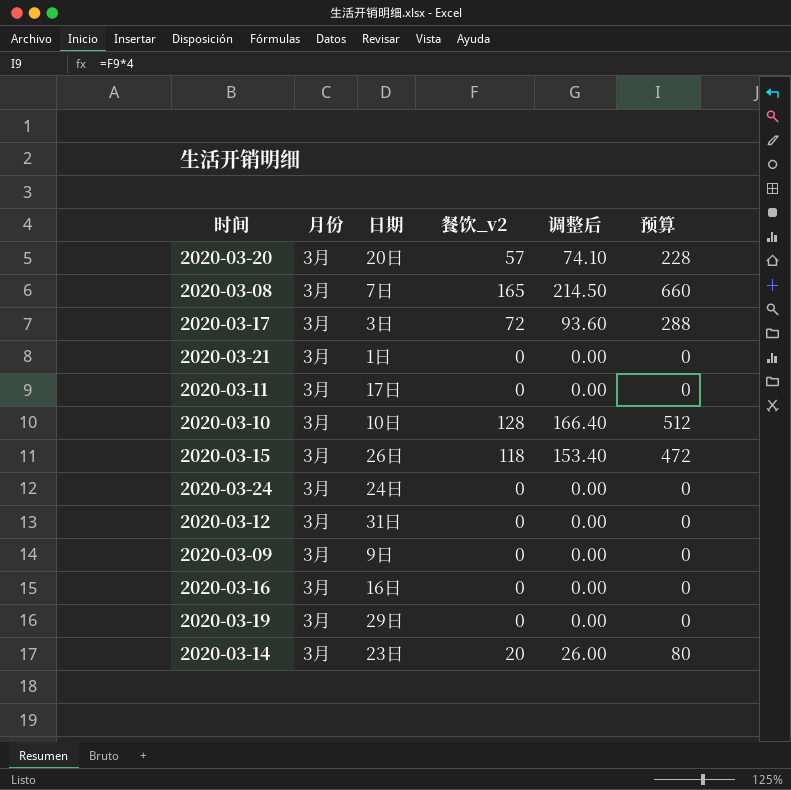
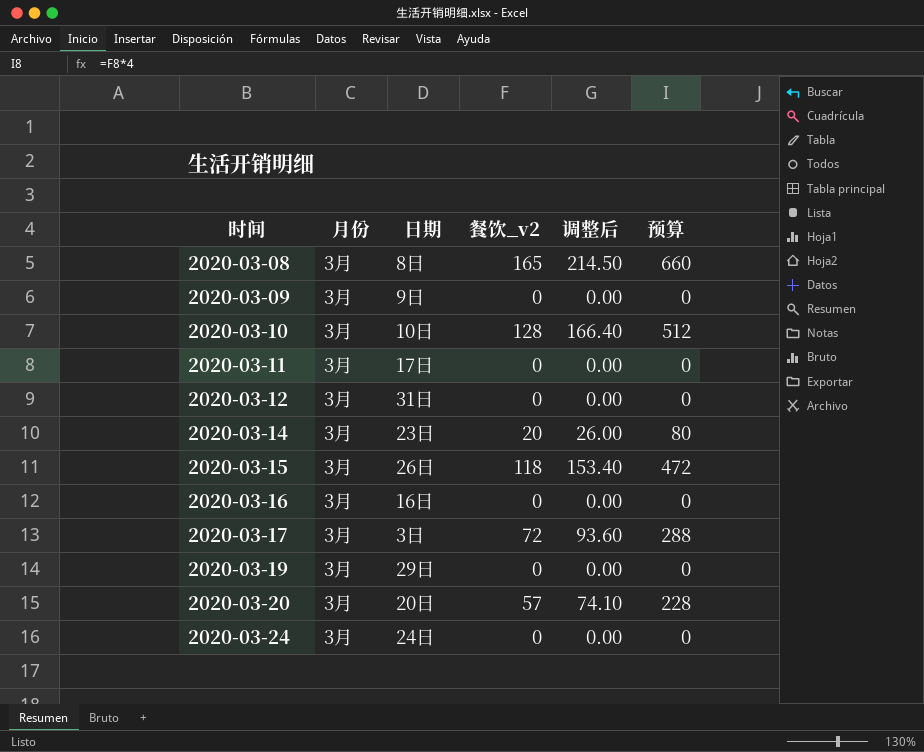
row order: none -> 时间 ascending
row 2020-03-21: 3月 | 1日 | 0 | 0.00 | 0 -> none
2020-03-08 | 日期: 7日 -> 8日

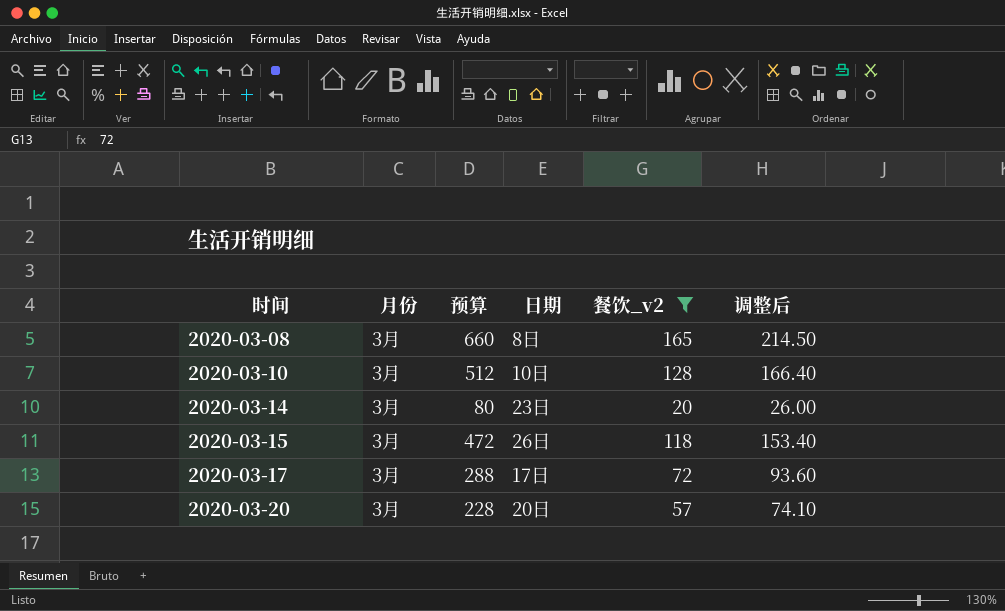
filter: none -> 餐饮_v2 != 0
column 预算 | position: 6 -> 3
2020-03-17 | 日期: 3日 -> 17日

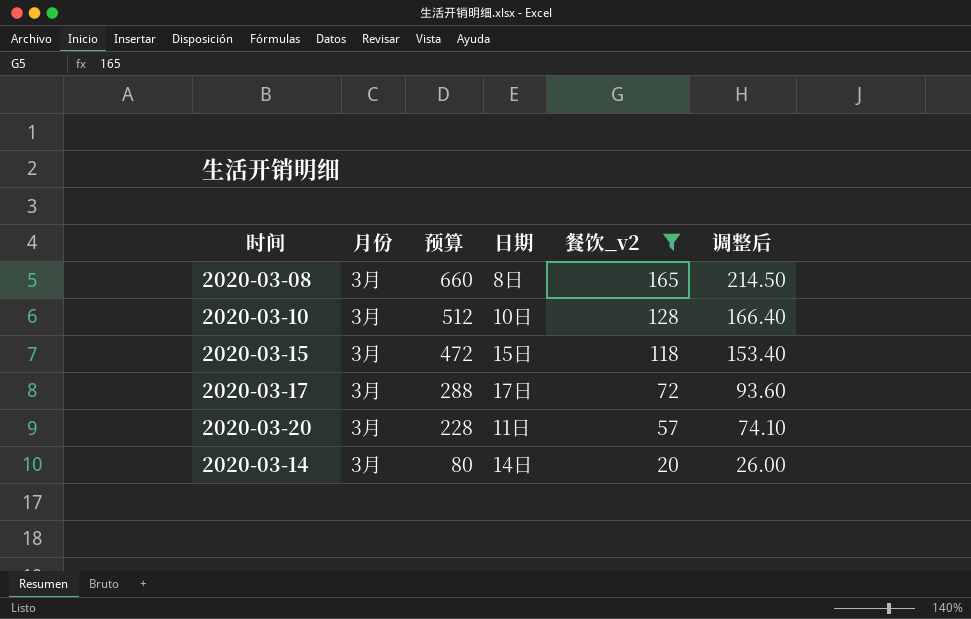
row order: 时间 ascending -> 预算 descending
2020-03-15 | 日期: 26日 -> 15日
2020-03-20 | 日期: 20日 -> 11日
2020-03-14 | 日期: 23日 -> 14日

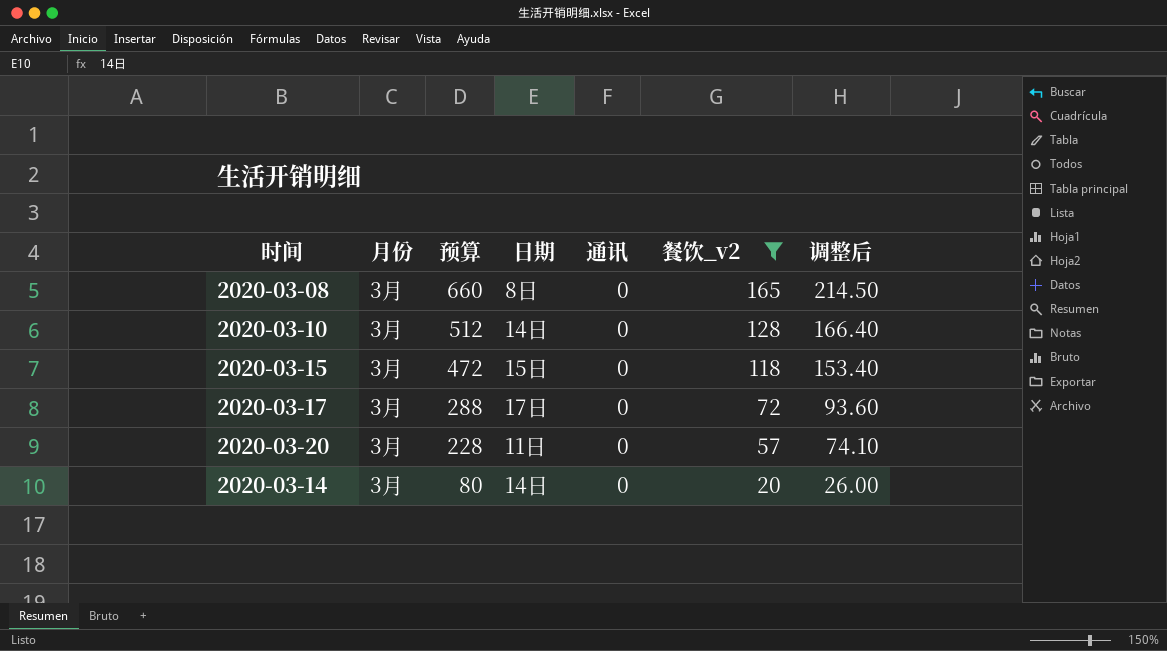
column 通讯 | position: none -> 5
2020-03-10 | 日期: 10日 -> 14日

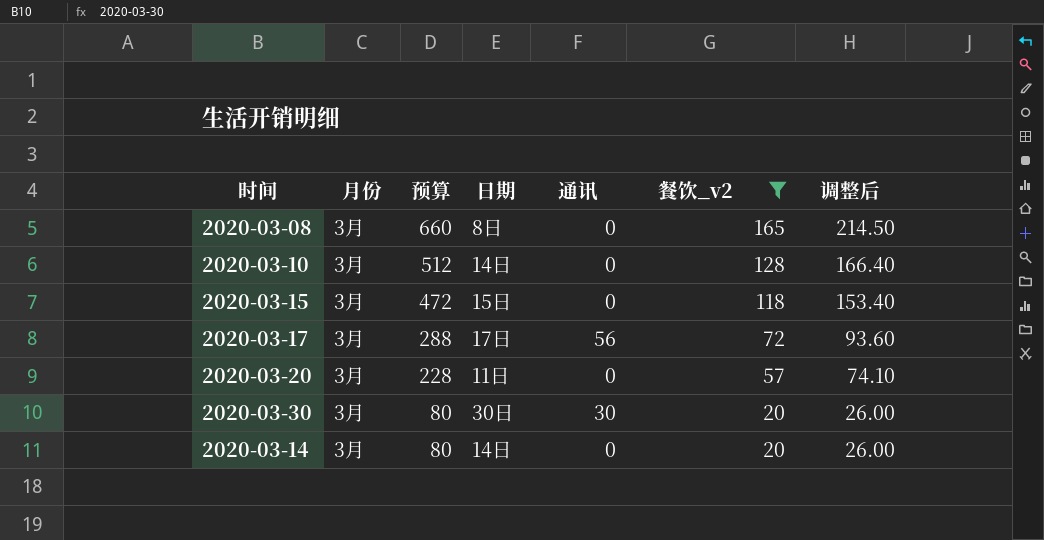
2020-03-17 | 通讯: 0 -> 56
row 2020-03-30: none -> 3月 | 80 | 30日 | 30 | 20 | 26.00

